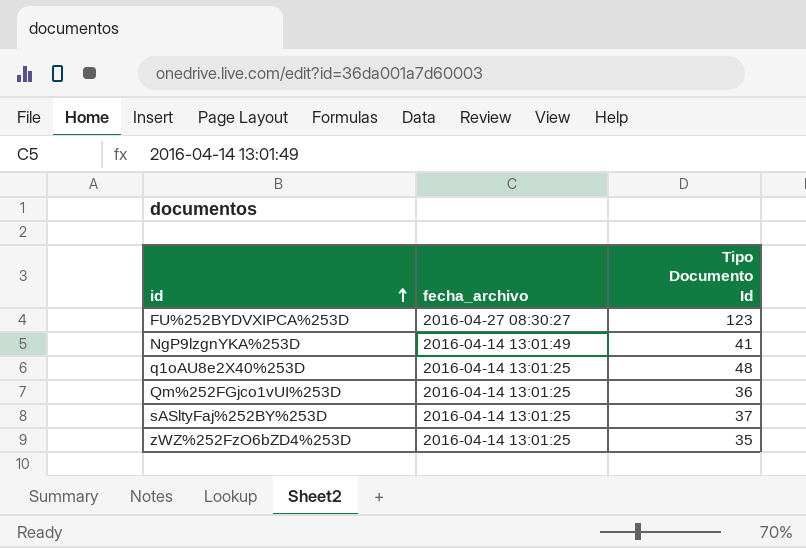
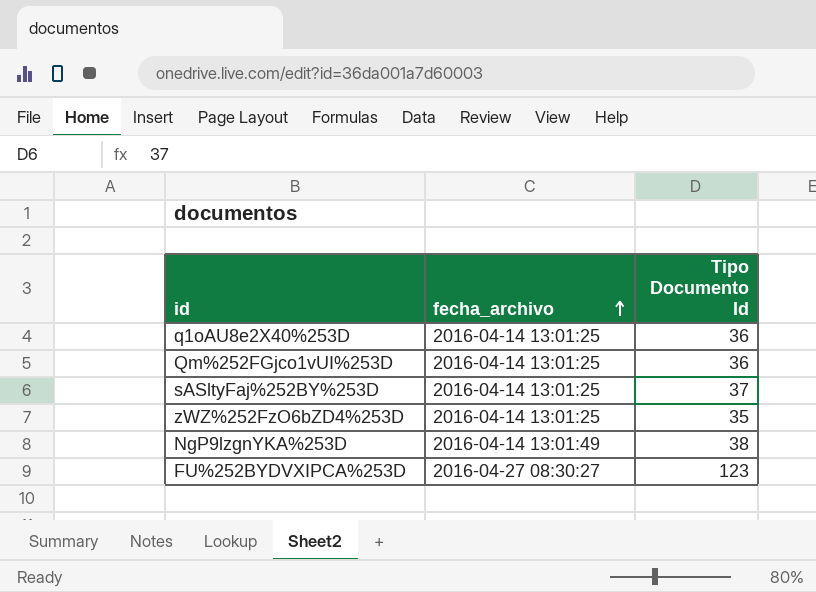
row order: id ascending -> fecha_archivo ascending
q1oAU8e2X40%253D | Tipo Documento Id: 48 -> 36
NgP9lzgnYKA%253D | Tipo Documento Id: 41 -> 38

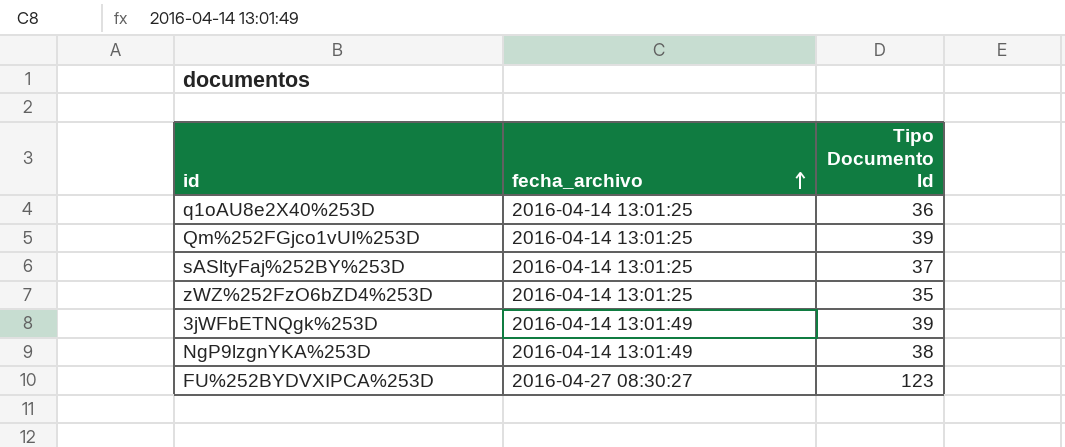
Qm%252FGjco1vUI%253D | Tipo Documento Id: 36 -> 39
row 3jWFbETNQgk%253D: none -> 2016-04-14 13:01:49 | 39

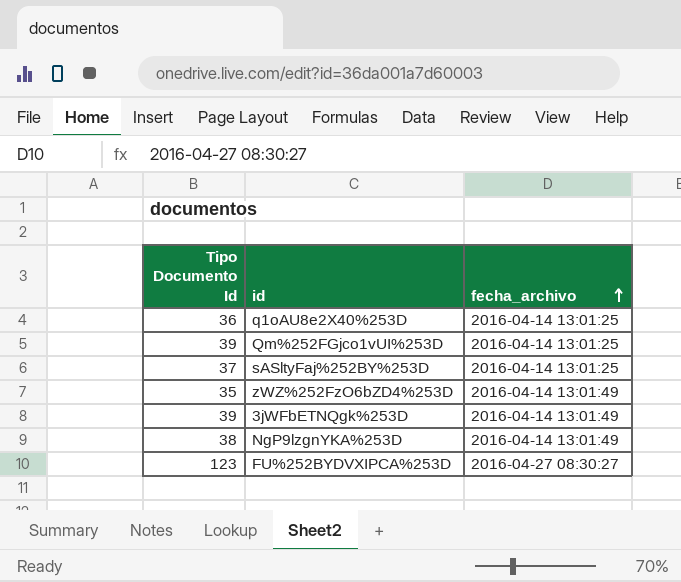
column Tipo Documento Id | position: 3 -> 1
zWZ%252FzO6bZD4%253D | fecha_archivo: 2016-04-14 13:01:25 -> 2016-04-14 13:01:49

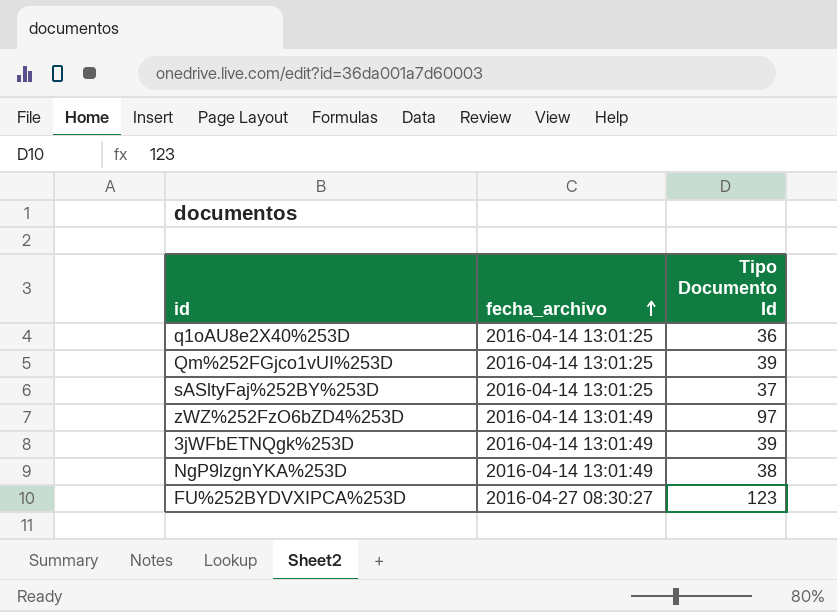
column Tipo Documento Id | position: 1 -> 3
zWZ%252FzO6bZD4%253D | Tipo Documento Id: 35 -> 97

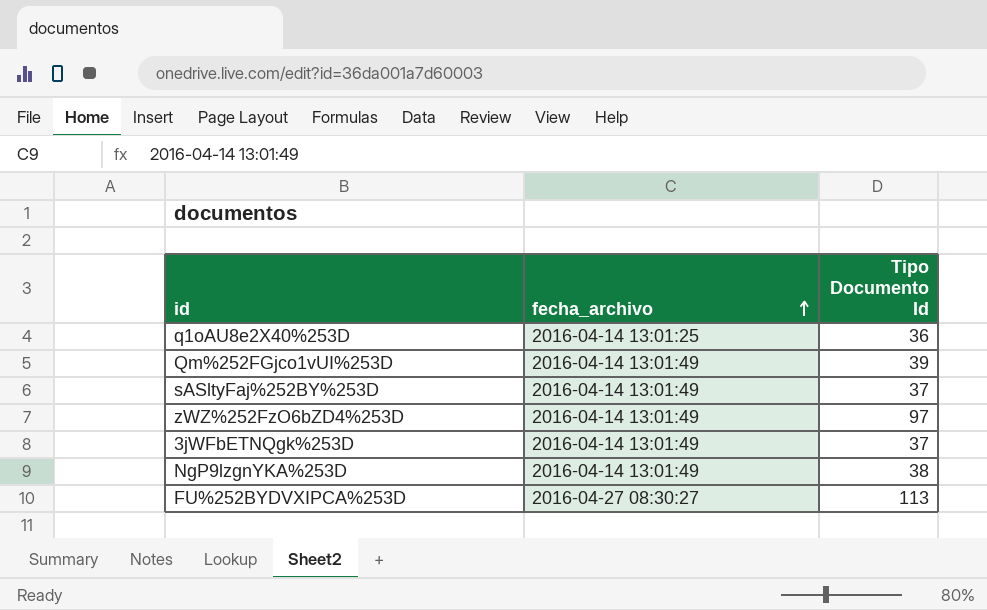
Qm%252FGjco1vUI%253D | fecha_archivo: 2016-04-14 13:01:25 -> 2016-04-14 13:01:49
sASltyFaj%252BY%253D | fecha_archivo: 2016-04-14 13:01:25 -> 2016-04-14 13:01:49
3jWFbETNQgk%253D | Tipo Documento Id: 39 -> 37
FU%252BYDVXIPCA%253D | Tipo Documento Id: 123 -> 113

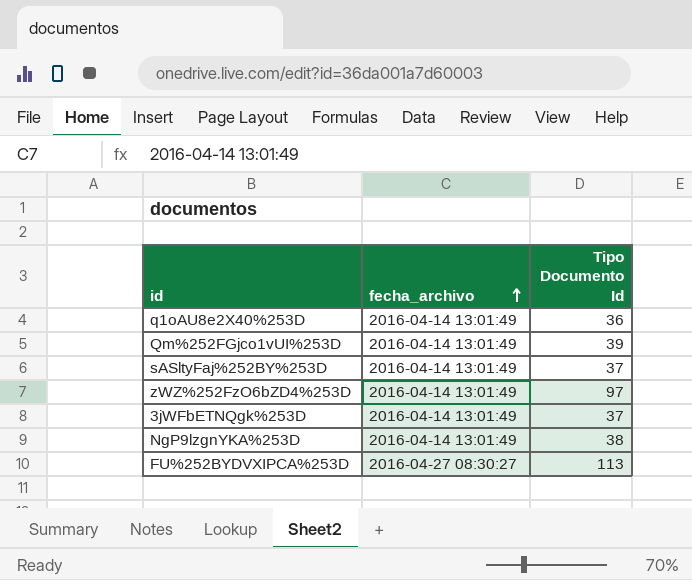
q1oAU8e2X40%253D | fecha_archivo: 2016-04-14 13:01:25 -> 2016-04-14 13:01:49

